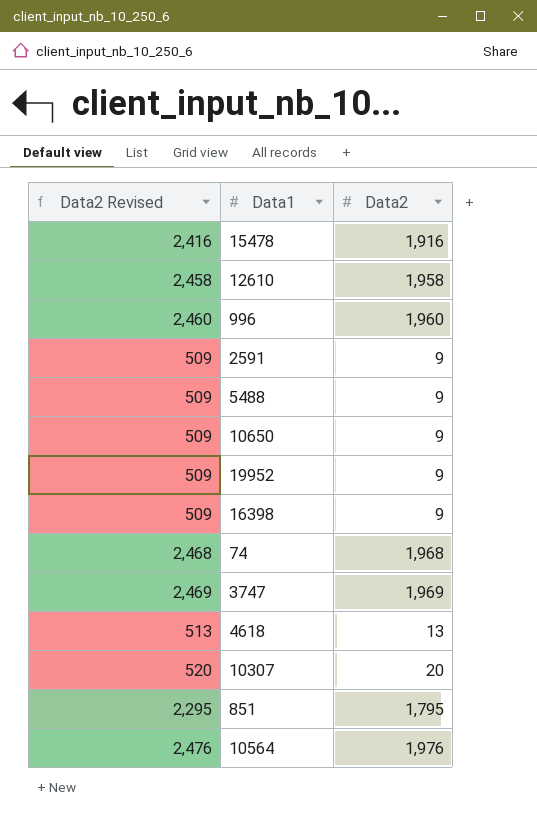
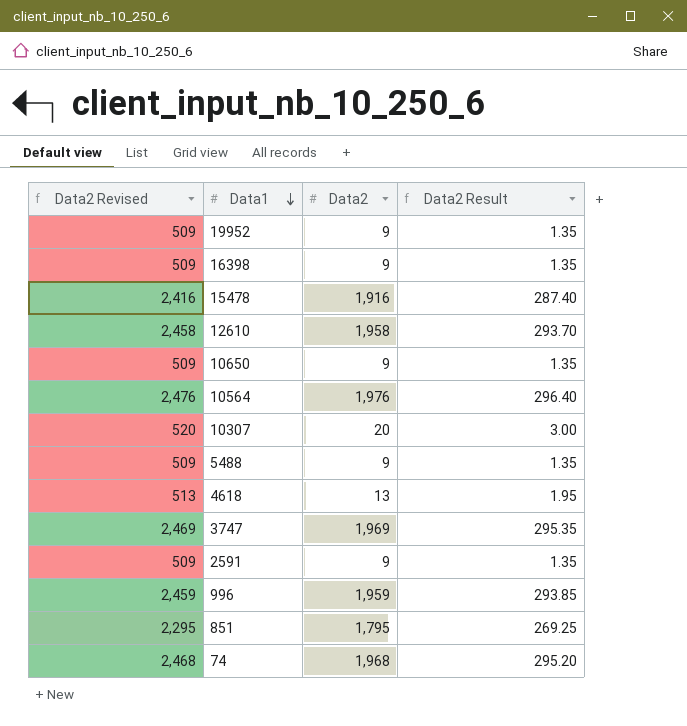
row order: none -> Data1 descending
column Data2 Result | formula: none -> [Data2] * 0.15
996 | Data2 Revised: 2,460 -> 2,459
996 | Data2: 1,960 -> 1,959

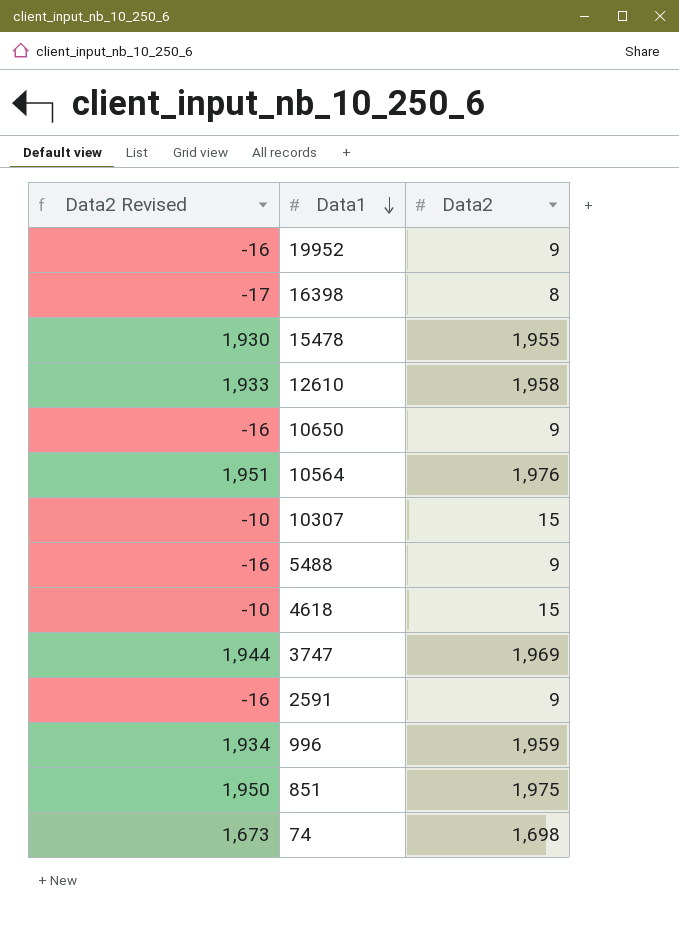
column Data2 Result | formula: [Data2] * 0.15 -> none
column Data2 Revised | formula: [Data2] + 500 -> [Data2] - 25
16398 | Data2: 9 -> 8
15478 | Data2: 1,916 -> 1,955
10307 | Data2: 20 -> 15
4618 | Data2: 13 -> 15
851 | Data2: 1,795 -> 1,975
74 | Data2: 1,968 -> 1,698

